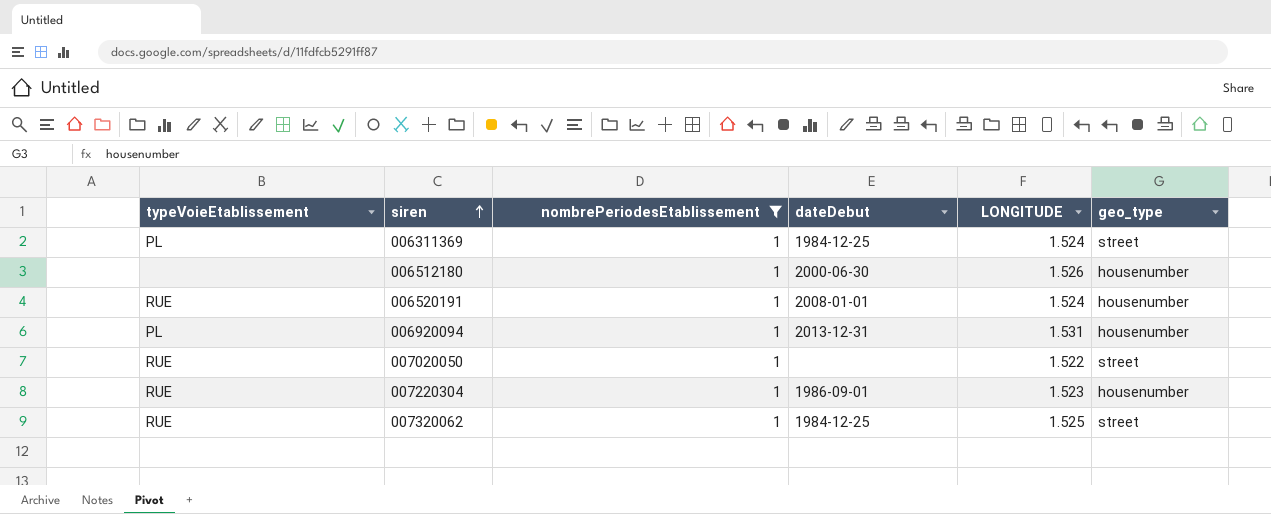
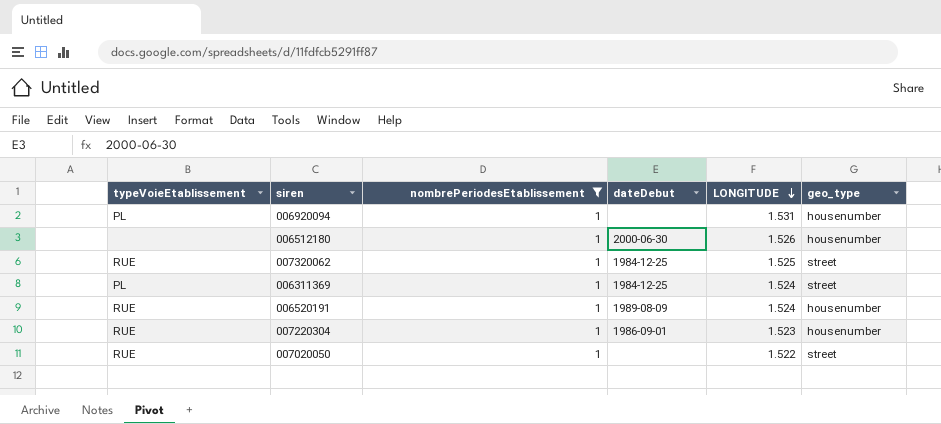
row order: siren ascending -> LONGITUDE descending
006920094 | dateDebut: 2013-12-31 -> none
006520191 | dateDebut: 2008-01-01 -> 1989-08-09

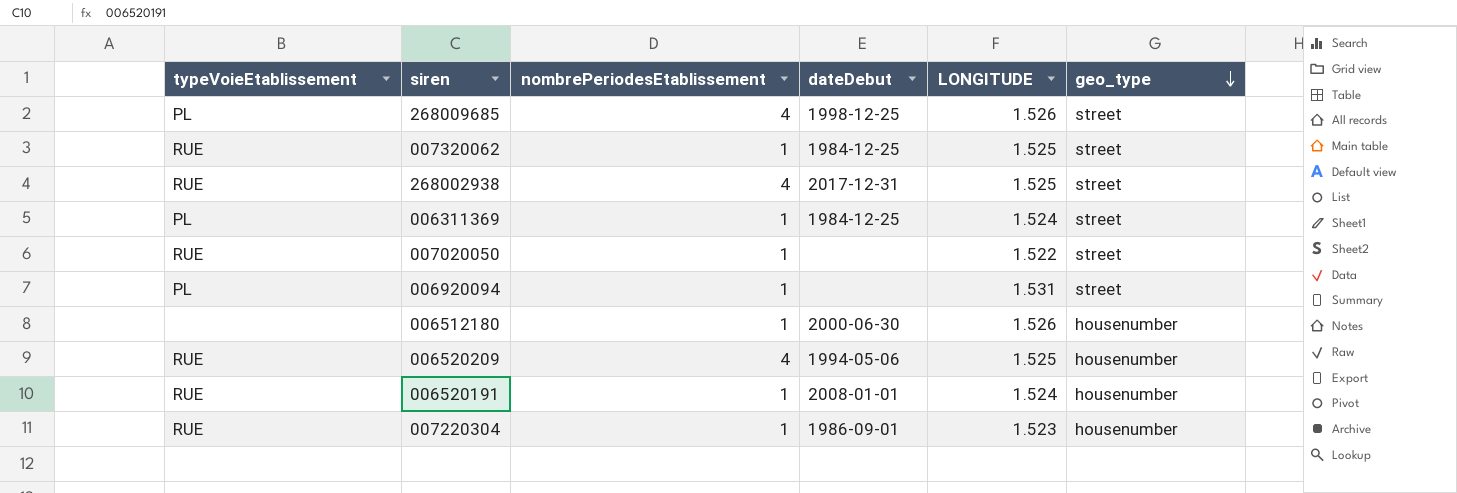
filter: nombrePeriodesEtablissement = 1 -> none
row order: LONGITUDE descending -> geo_type descending
006920094 | geo_type: housenumber -> street
006520191 | dateDebut: 1989-08-09 -> 2008-01-01

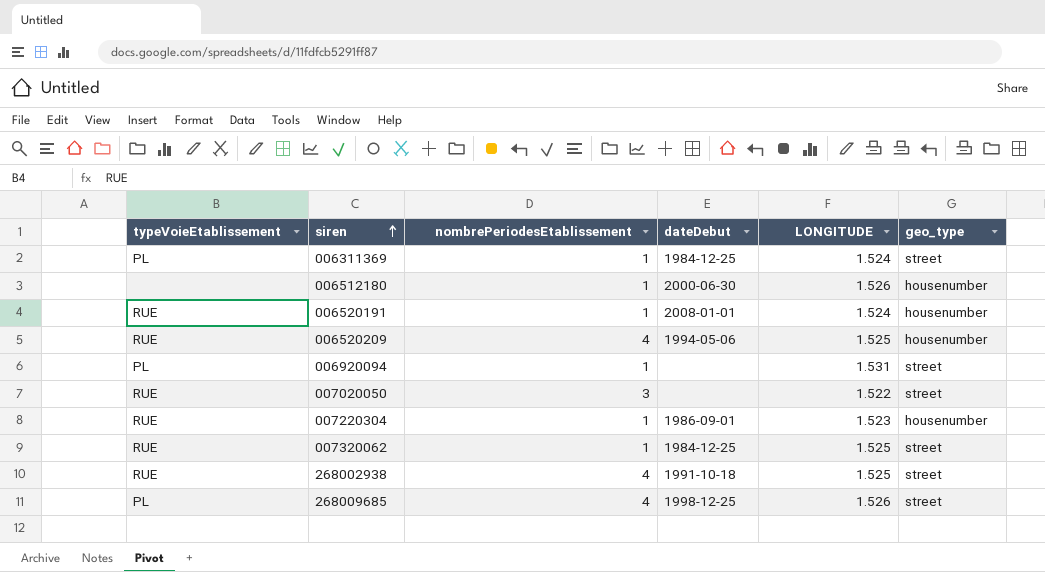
row order: geo_type descending -> siren ascending
007020050 | nombrePeriodesEtablissement: 1 -> 3
268002938 | dateDebut: 2017-12-31 -> 1991-10-18

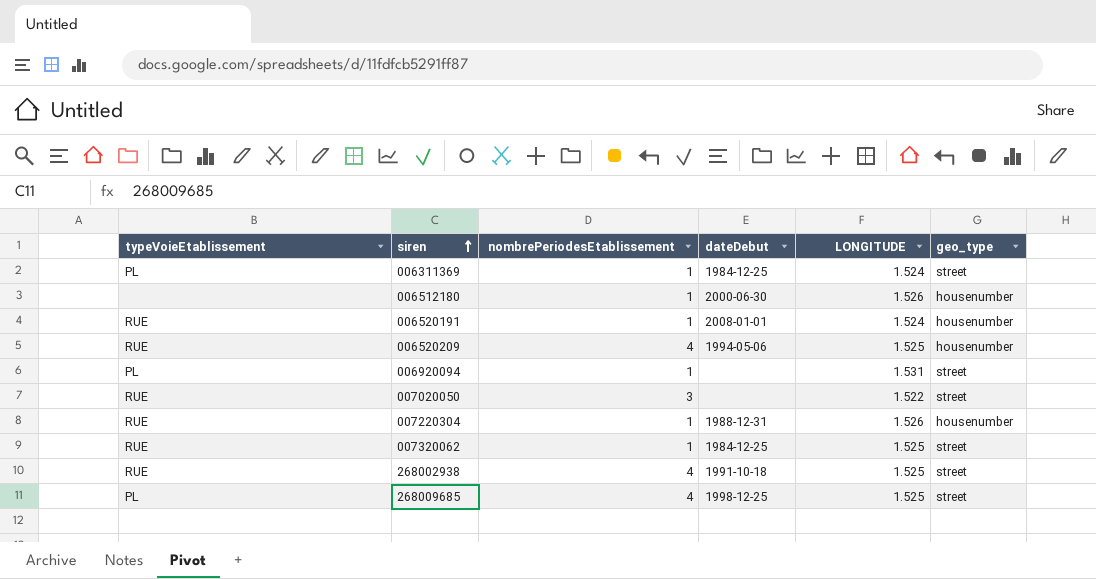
007220304 | dateDebut: 1986-09-01 -> 1988-12-31
007220304 | LONGITUDE: 1.523 -> 1.526
268009685 | LONGITUDE: 1.526 -> 1.525

